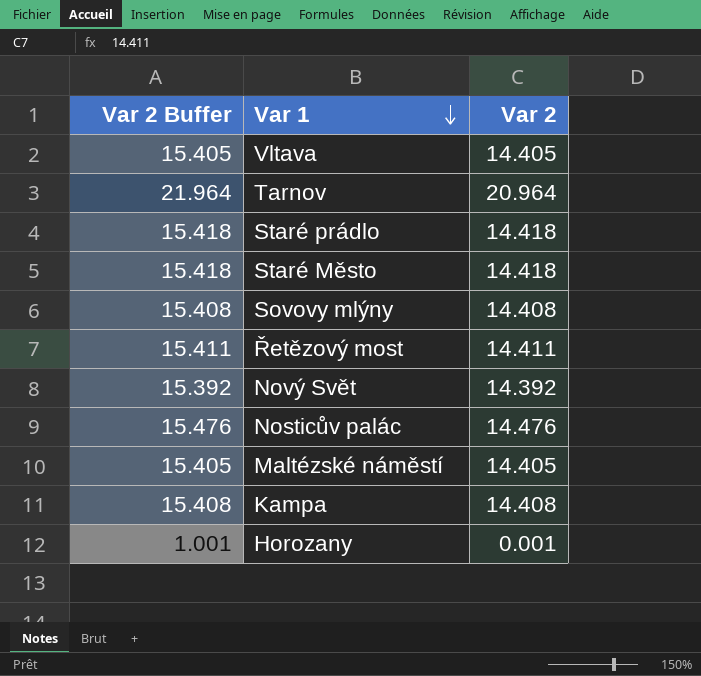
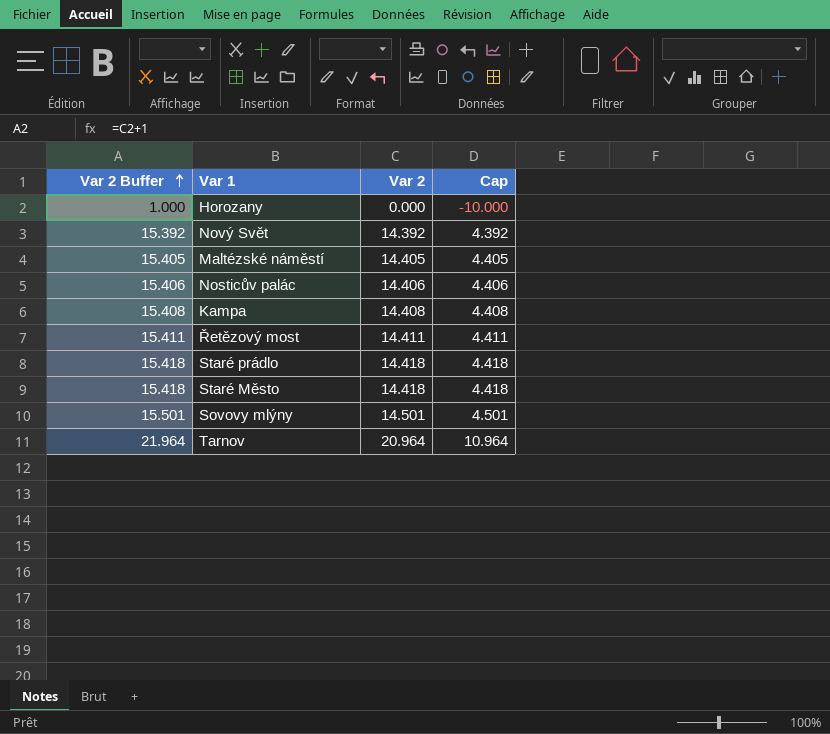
row order: Var 1 descending -> Var 2 Buffer ascending
column Cap | formula: none -> [Var 2] - 10
row Vltava: 15.405 | 14.405 -> none
Horozany | Var 2 Buffer: 1.001 -> 1.000
Horozany | Var 2: 0.001 -> 0.000
Nosticův palác | Var 2 Buffer: 15.476 -> 15.406
Nosticův palác | Var 2: 14.476 -> 14.406
Sovovy mlýny | Var 2 Buffer: 15.408 -> 15.501
Sovovy mlýny | Var 2: 14.408 -> 14.501

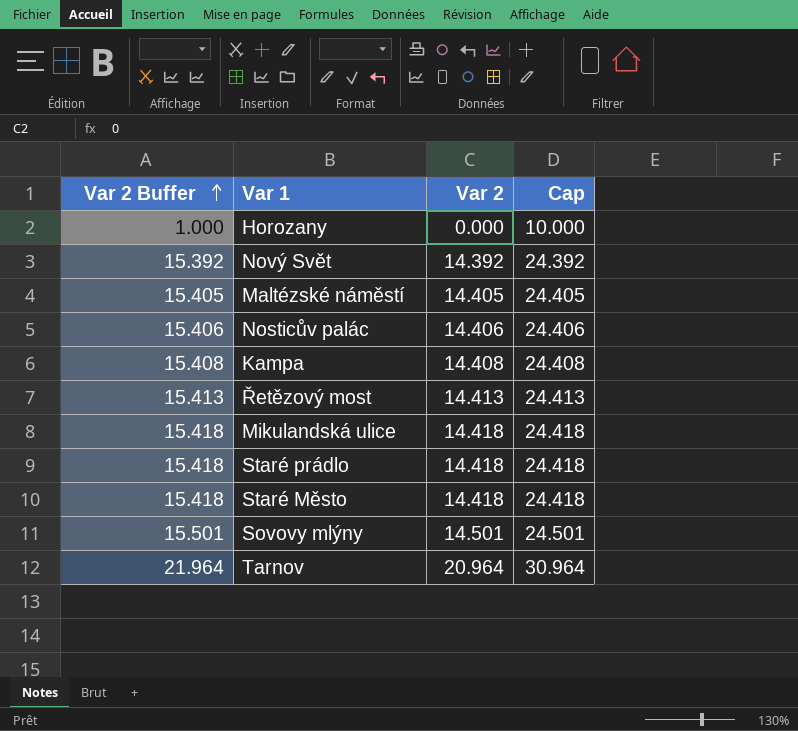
column Cap | formula: [Var 2] - 10 -> [Var 2] + 10
Řetězový most | Var 2 Buffer: 15.411 -> 15.413
Řetězový most | Var 2: 14.411 -> 14.413
row Mikulandská ulice: none -> 15.418 | 14.418 | 24.418

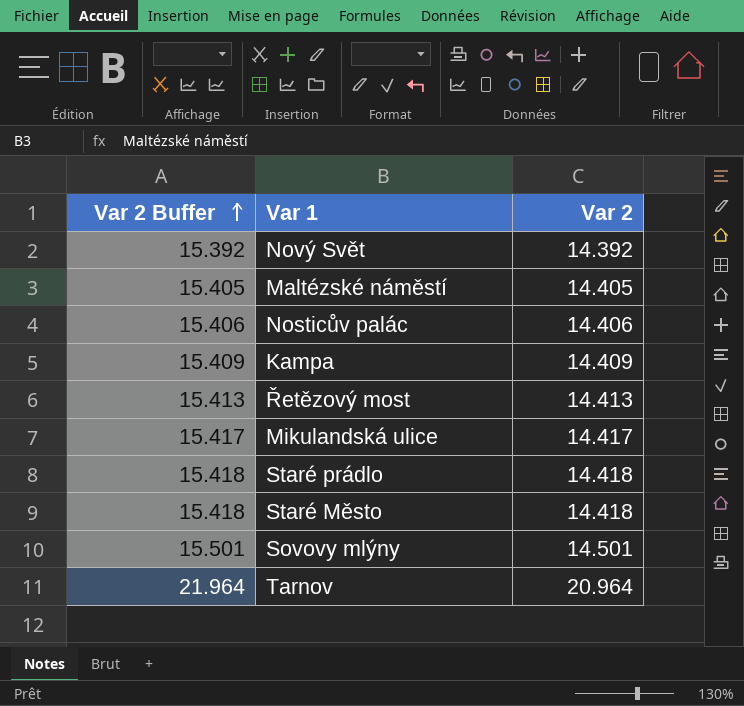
column Cap | formula: [Var 2] + 10 -> none
row Horozany: 1.000 | 0.000 | 10.000 -> none
Kampa | Var 2 Buffer: 15.408 -> 15.409
Kampa | Var 2: 14.408 -> 14.409
Mikulandská ulice | Var 2 Buffer: 15.418 -> 15.417
Mikulandská ulice | Var 2: 14.418 -> 14.417

